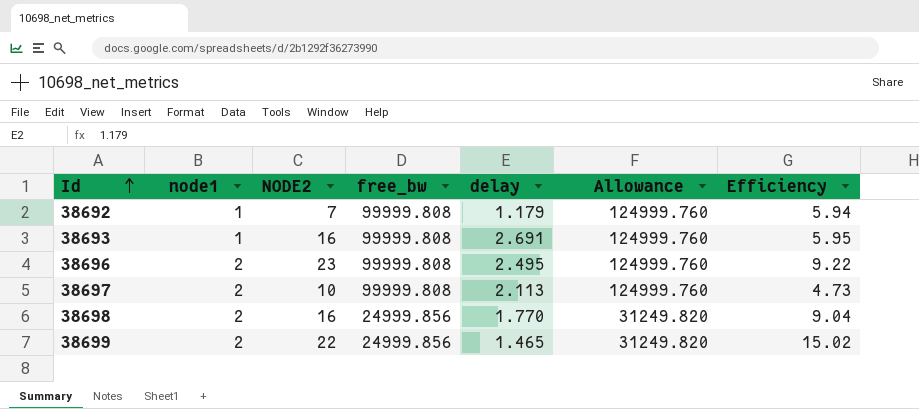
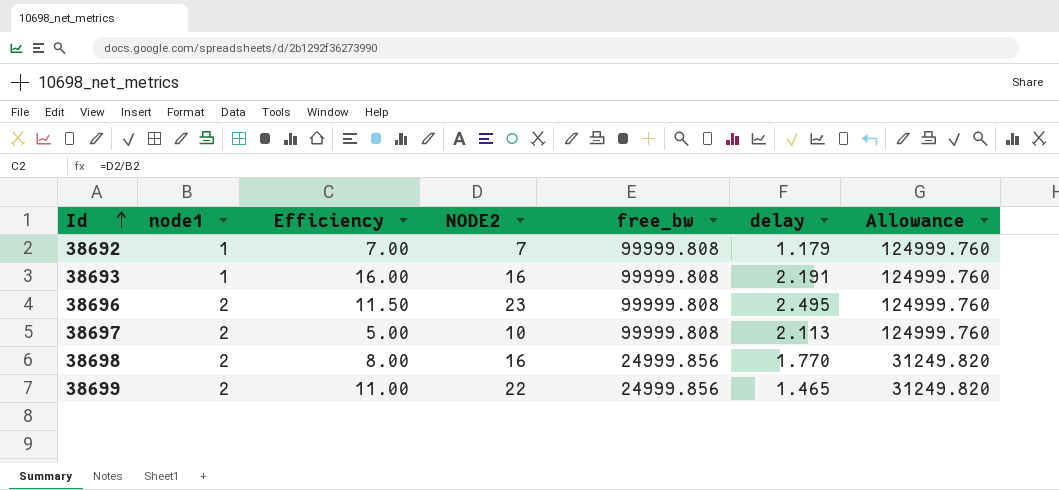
column Efficiency | formula: [NODE2] / [delay] -> [NODE2] / [node1]
column Efficiency | position: 7 -> 3
38693 | delay: 2.691 -> 2.191

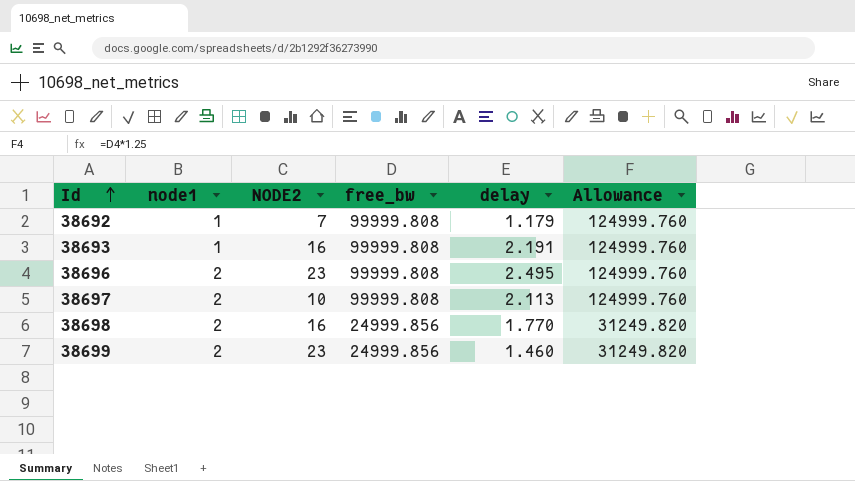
column Efficiency | formula: [NODE2] / [node1] -> none
38699 | NODE2: 22 -> 23
38699 | delay: 1.465 -> 1.460

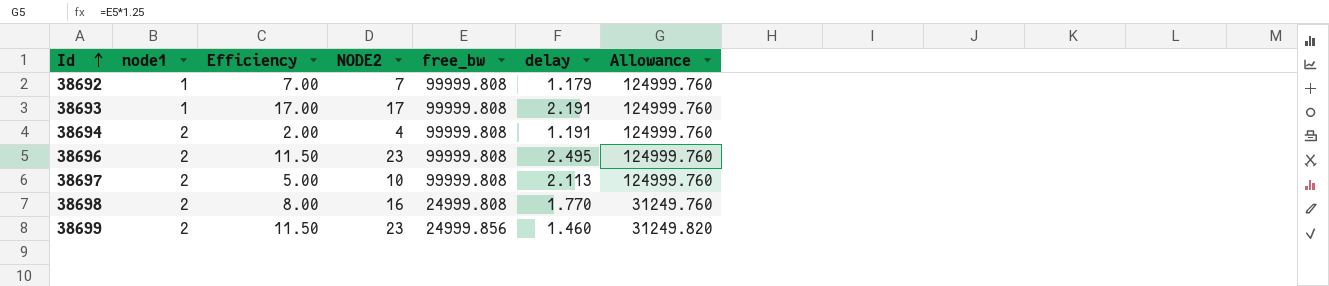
column Efficiency | formula: none -> [NODE2] / [node1]
38693 | NODE2: 16 -> 17
row 38694: none -> 2 | 2.00 | 4 | 99999.808 | 1.191 | 124999.760
38698 | free_bw: 24999.856 -> 24999.808
38698 | Allowance: 31249.820 -> 31249.760

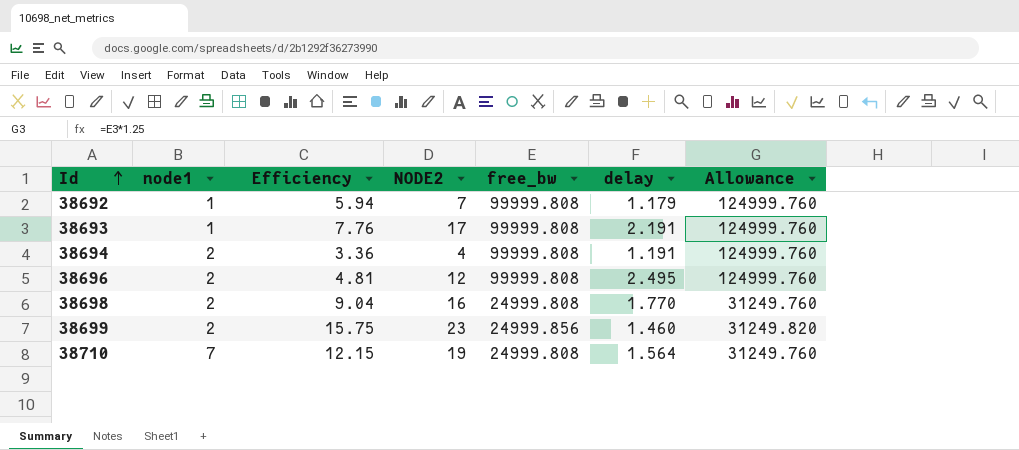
column Efficiency | formula: [NODE2] / [node1] -> [NODE2] / [delay]
row 38697: 2 | 5.00 | 10 | 99999.808 | 2.113 | 124999.760 -> none
38696 | NODE2: 23 -> 12
row 38710: none -> 7 | 12.15 | 19 | 24999.808 | 1.564 | 31249.760

